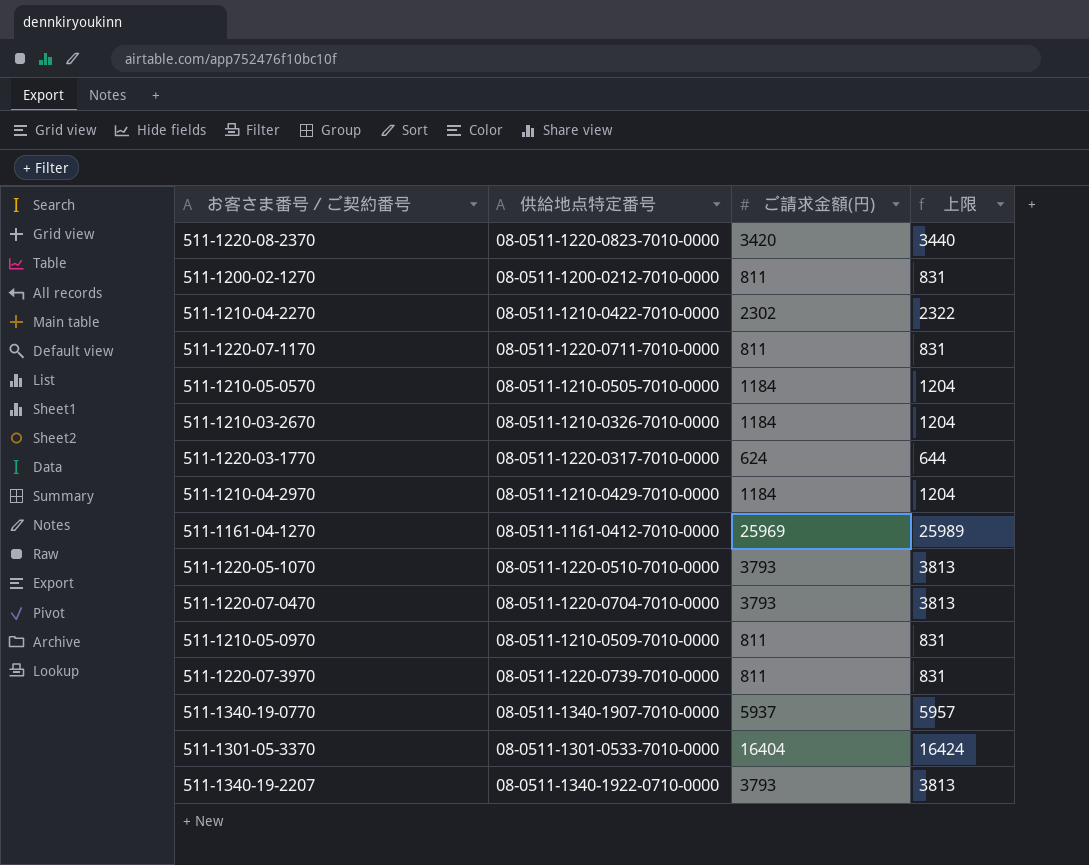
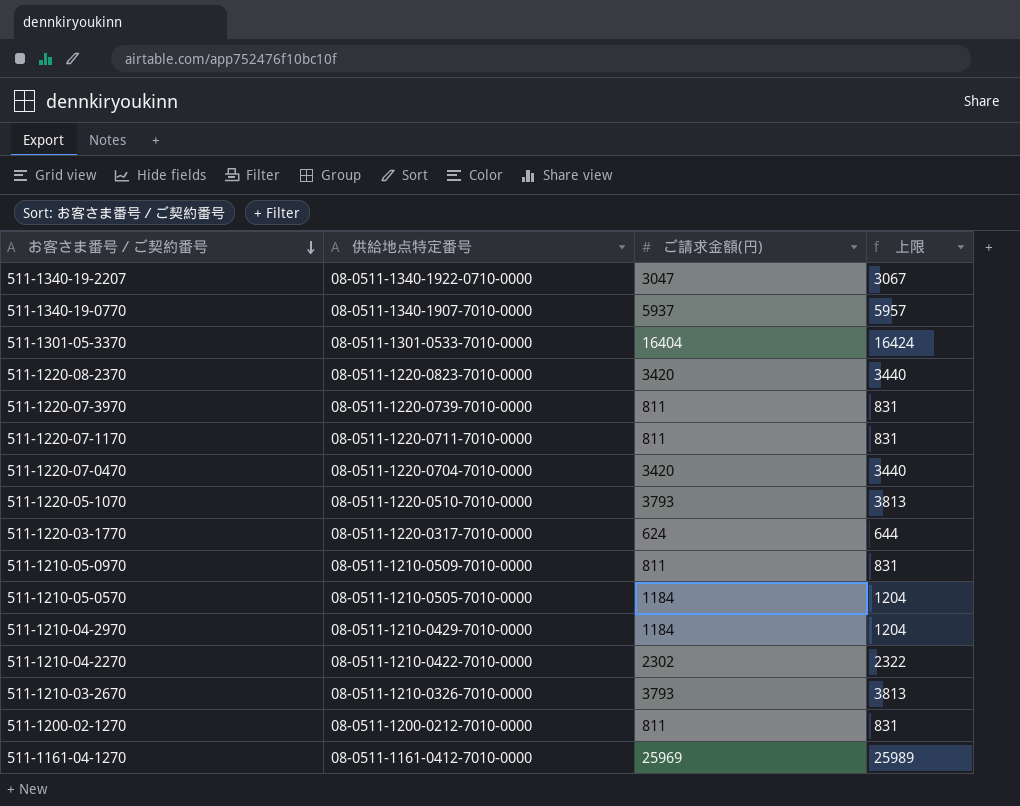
row order: none -> お客さま番号／ご契約番号 descending
511-1340-19-2207 | ご請求金額(円): 3793 -> 3047
511-1340-19-2207 | 上限: 3813 -> 3067
511-1220-07-0470 | ご請求金額(円): 3793 -> 3420
511-1220-07-0470 | 上限: 3813 -> 3440
511-1210-03-2670 | ご請求金額(円): 1184 -> 3793
511-1210-03-2670 | 上限: 1204 -> 3813

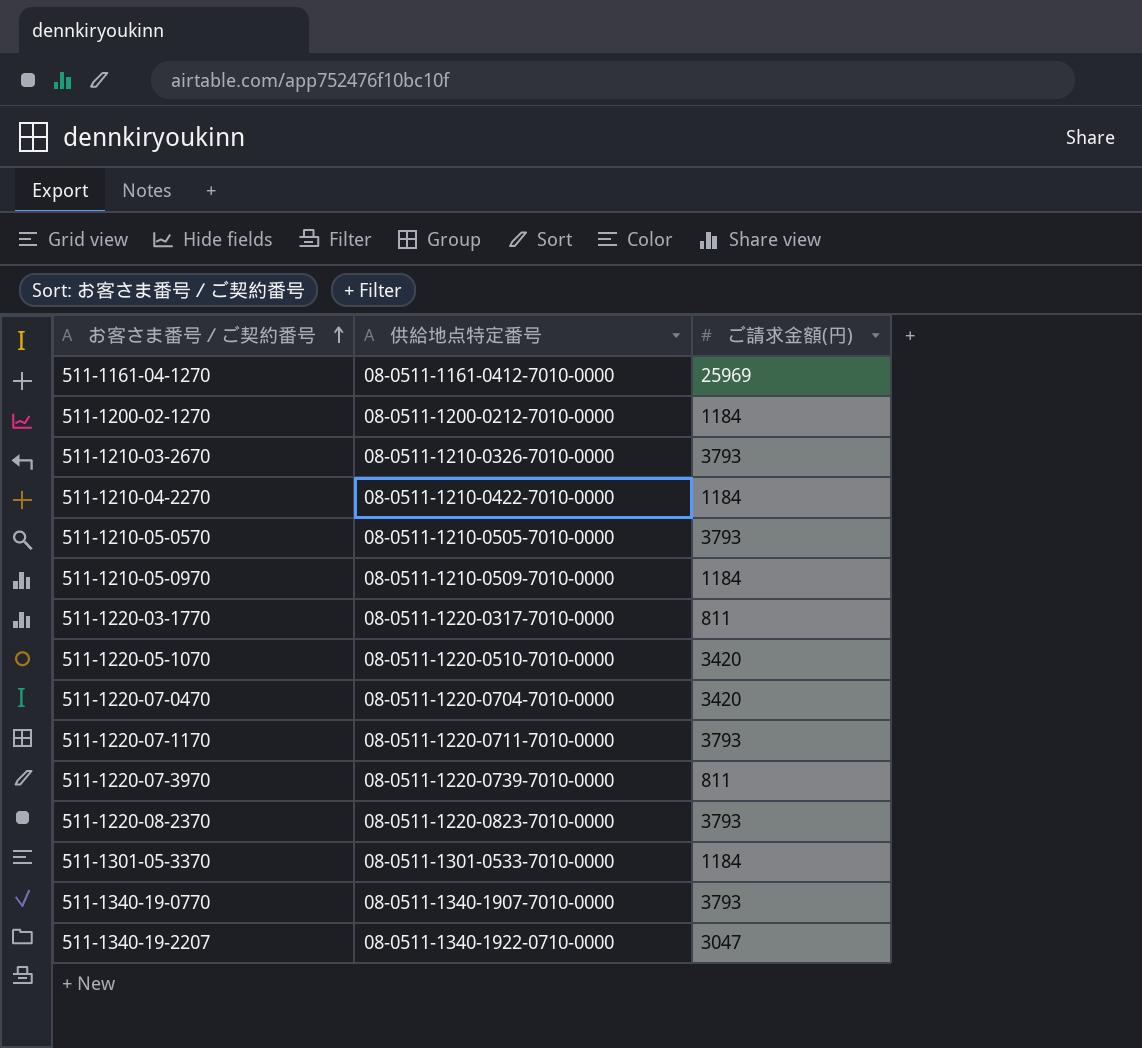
row order: お客さま番号／ご契約番号 descending -> お客さま番号／ご契約番号 ascending
column 上限 | formula: [ご請求金額(円)] + 20 -> none
row 511-1210-04-2970: 08-0511-1210-0429-7010-0000 | 1184 | 1204 -> none
511-1200-02-1270 | ご請求金額(円): 811 -> 1184
511-1210-04-2270 | ご請求金額(円): 2302 -> 1184
511-1210-05-0570 | ご請求金額(円): 1184 -> 3793
511-1210-05-0970 | ご請求金額(円): 811 -> 1184
511-1220-03-1770 | ご請求金額(円): 624 -> 811
511-1220-05-1070 | ご請求金額(円): 3793 -> 3420
511-1220-07-1170 | ご請求金額(円): 811 -> 3793
511-1220-08-2370 | ご請求金額(円): 3420 -> 3793
511-1301-05-3370 | ご請求金額(円): 16404 -> 1184
511-1340-19-0770 | ご請求金額(円): 5937 -> 3793

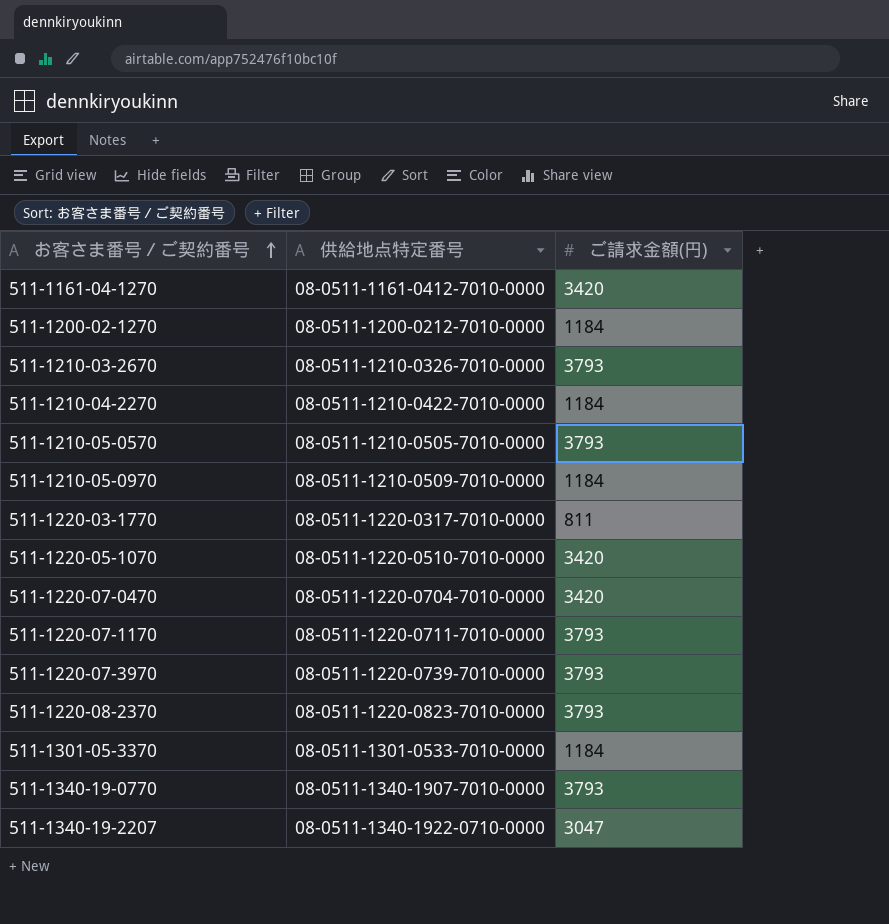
511-1161-04-1270 | ご請求金額(円): 25969 -> 3420
511-1220-07-3970 | ご請求金額(円): 811 -> 3793

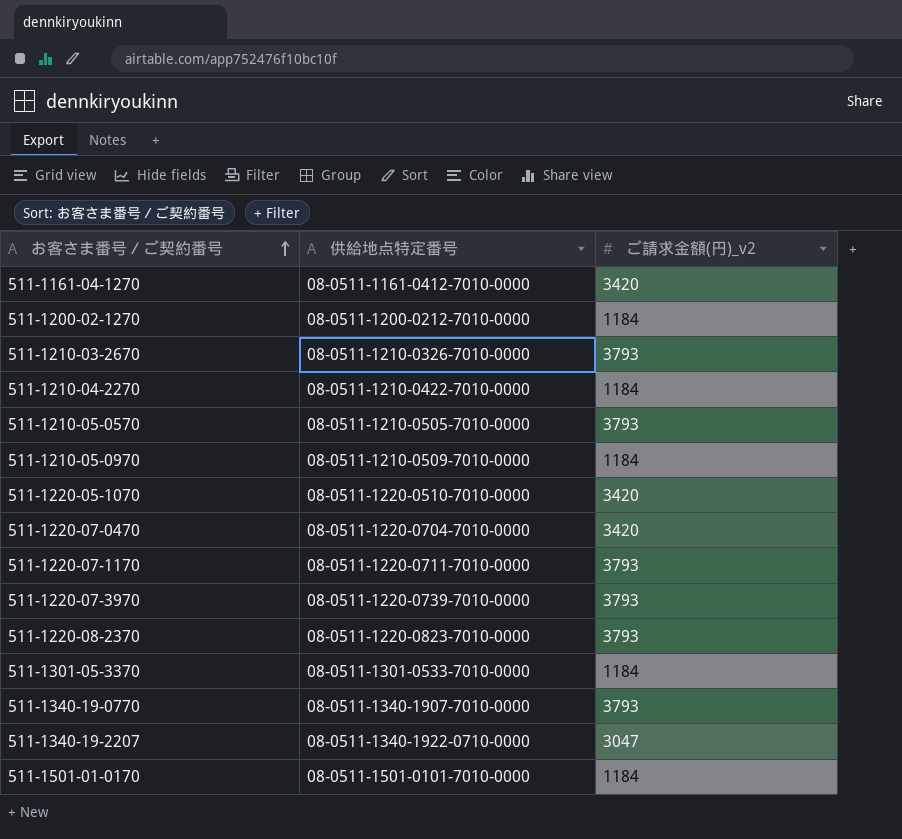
column name: ご請求金額(円) -> ご請求金額(円)_v2
row 511-1220-03-1770: 08-0511-1220-0317-7010-0000 | 811 -> none
row 511-1501-01-0170: none -> 08-0511-1501-0101-7010-0000 | 1184

